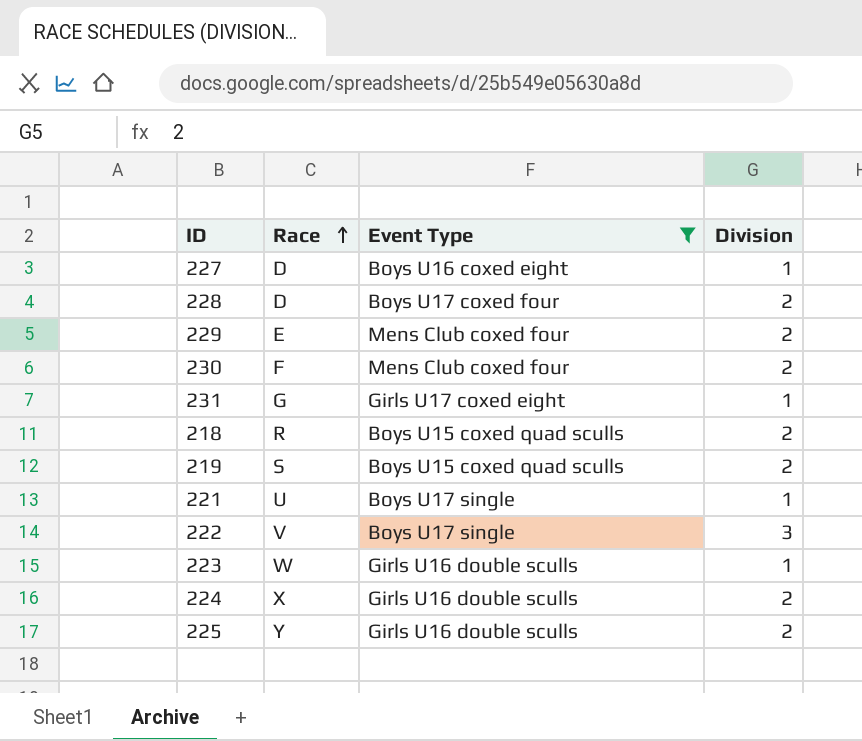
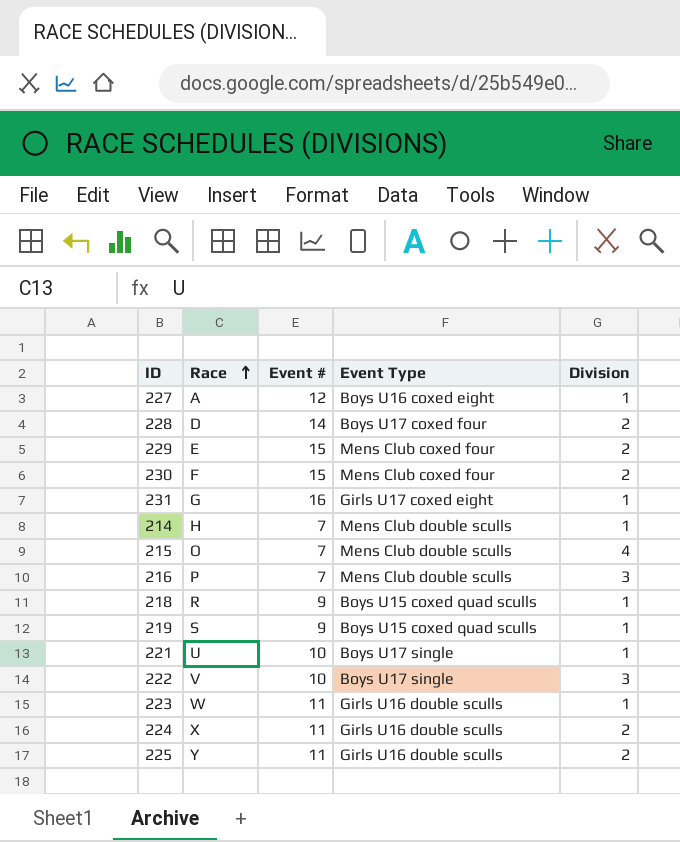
filter: Event Type != Mens Club double sculls -> none
column Event # | position: none -> 3
227 | Race: D -> A
218 | Division: 2 -> 1
219 | Division: 2 -> 1

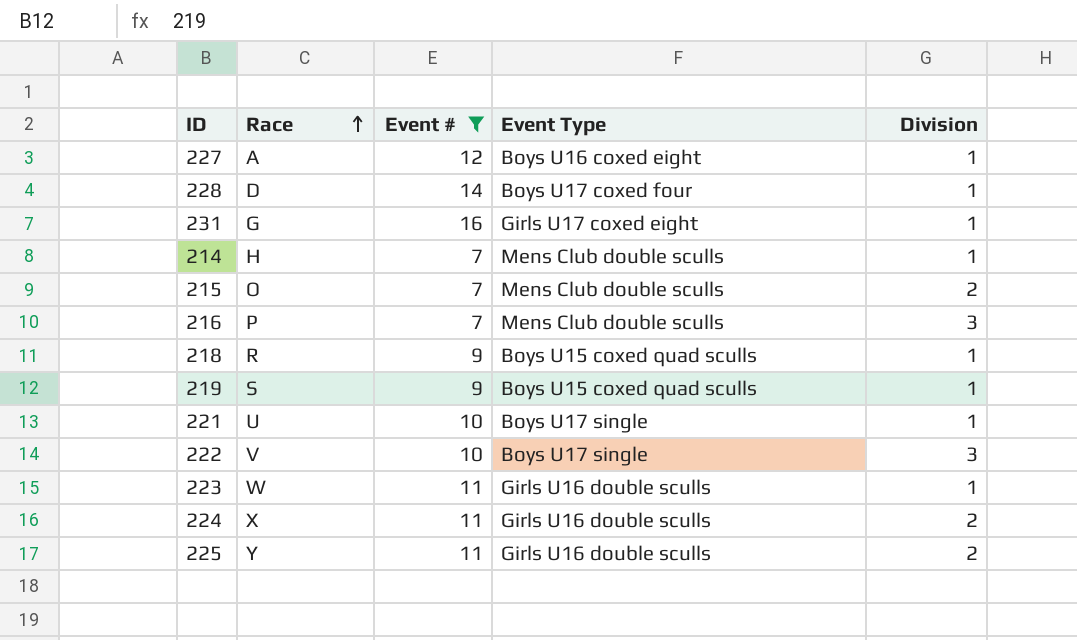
filter: none -> Event # != 15
228 | Division: 2 -> 1
215 | Division: 4 -> 2

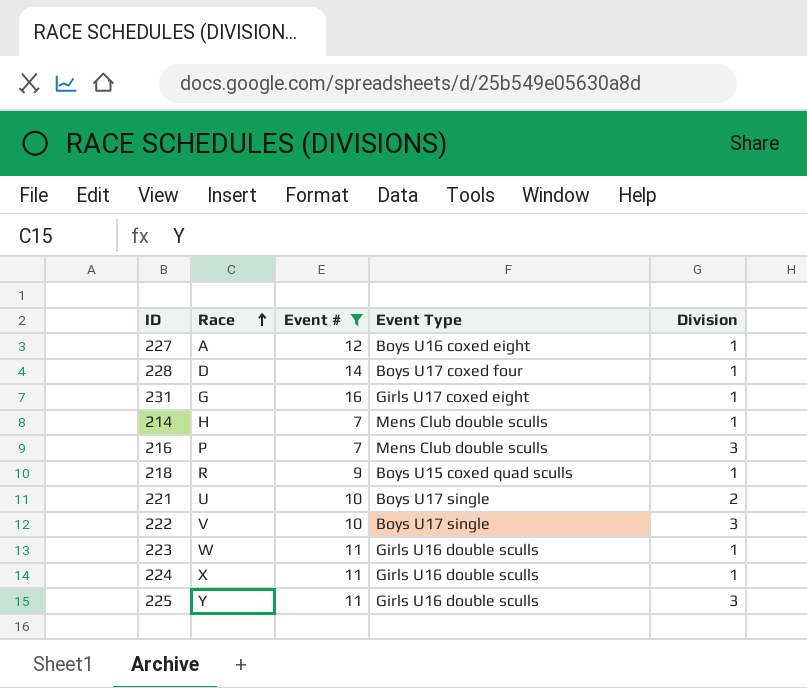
row 215: O | 7 | Mens Club double sculls | 2 -> none
row 219: S | 9 | Boys U15 coxed quad sculls | 1 -> none
221 | Division: 1 -> 2
224 | Division: 2 -> 1
225 | Division: 2 -> 3

